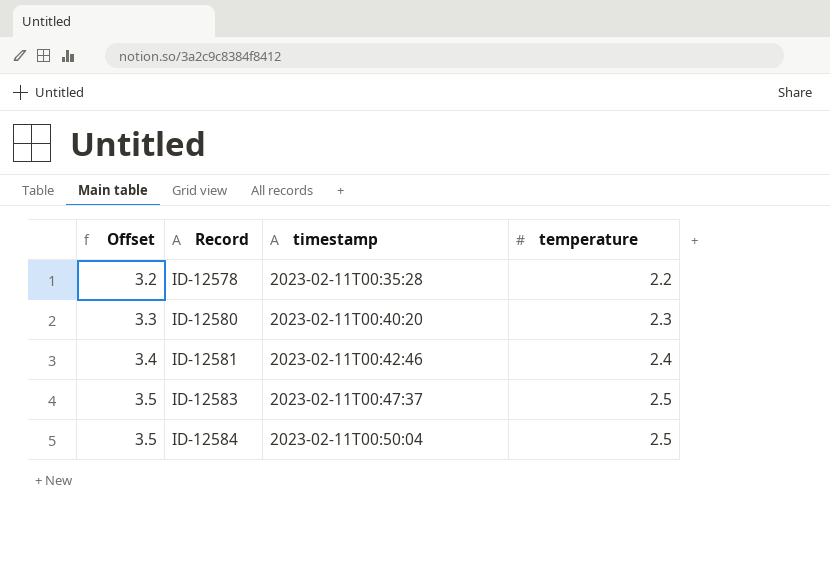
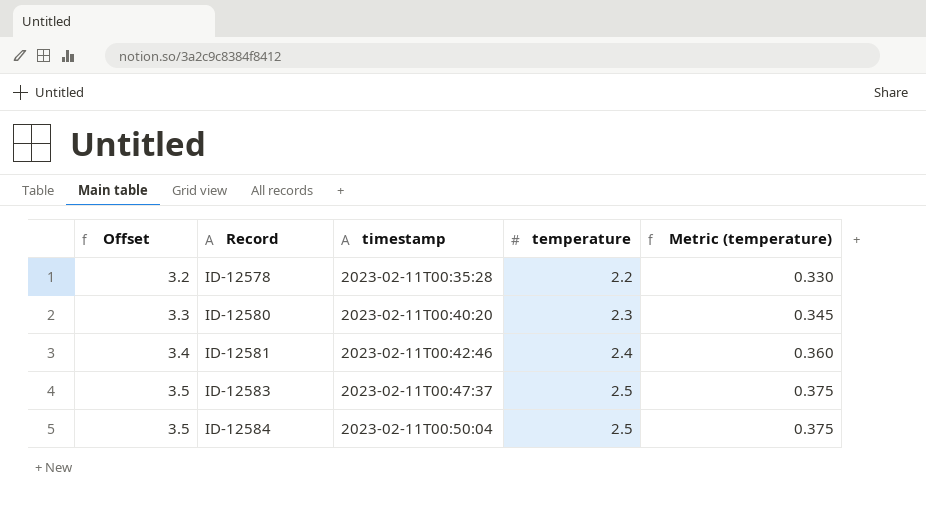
column Metric (temperature) | formula: none -> [temperature] * 0.15

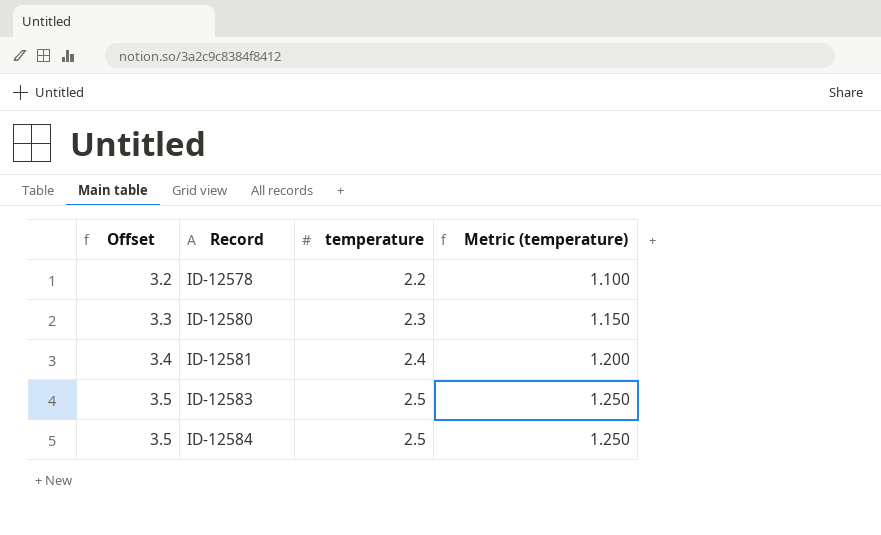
column timestamp | position: 3 -> none
column Metric (temperature) | formula: [temperature] * 0.15 -> [temperature] * 0.5

